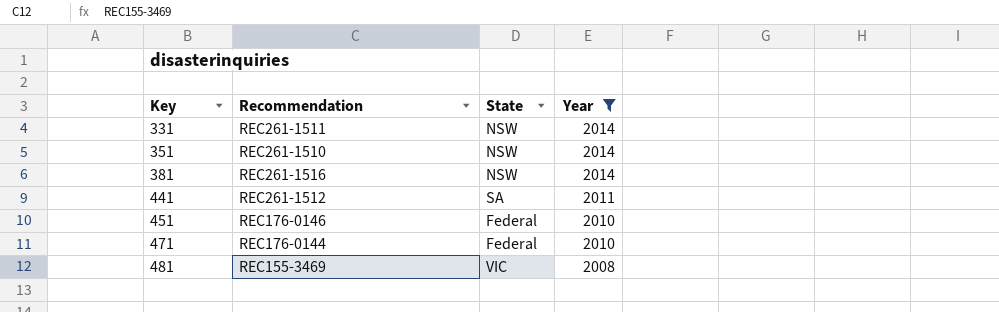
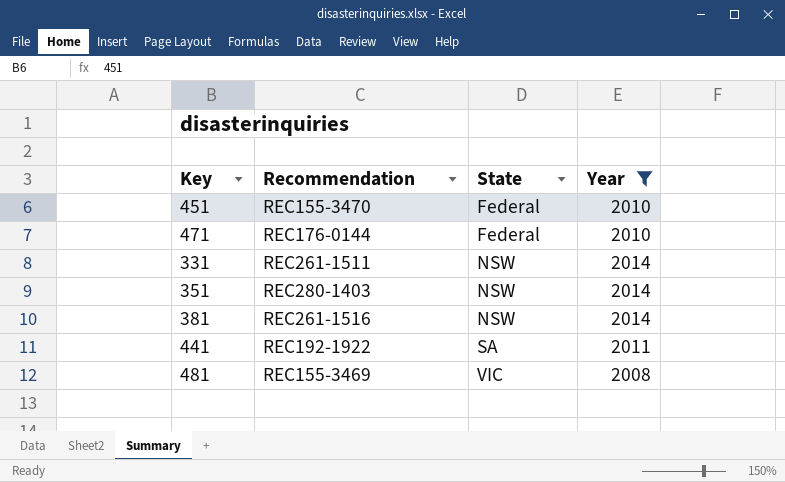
row order: Key ascending -> State ascending
451 | Recommendation: REC176-0146 -> REC155-3470
351 | Recommendation: REC261-1510 -> REC280-1403
441 | Recommendation: REC261-1512 -> REC192-1922

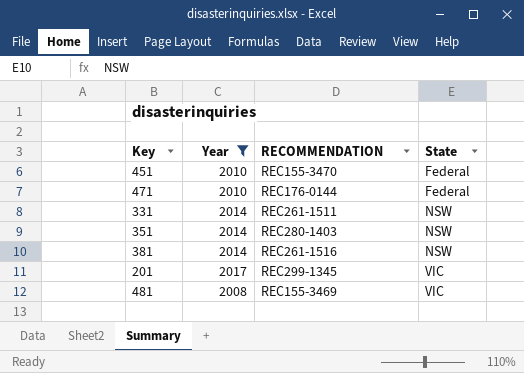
column Year | position: 4 -> 2
column name: Recommendation -> RECOMMENDATION
row 441: REC192-1922 | SA | 2011 -> none
row 201: none -> 2017 | REC299-1345 | VIC

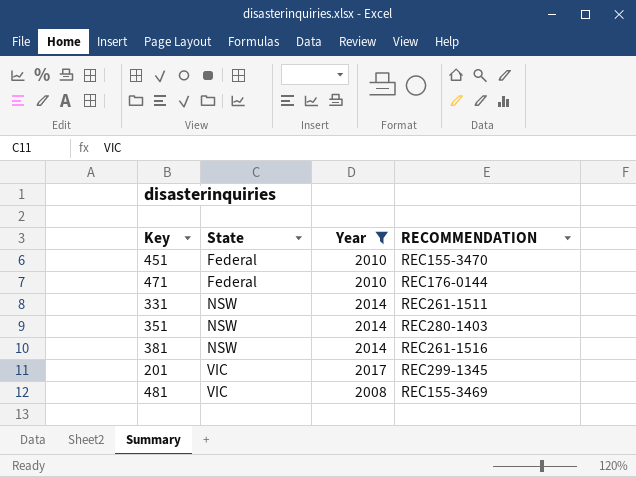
column State | position: 4 -> 2

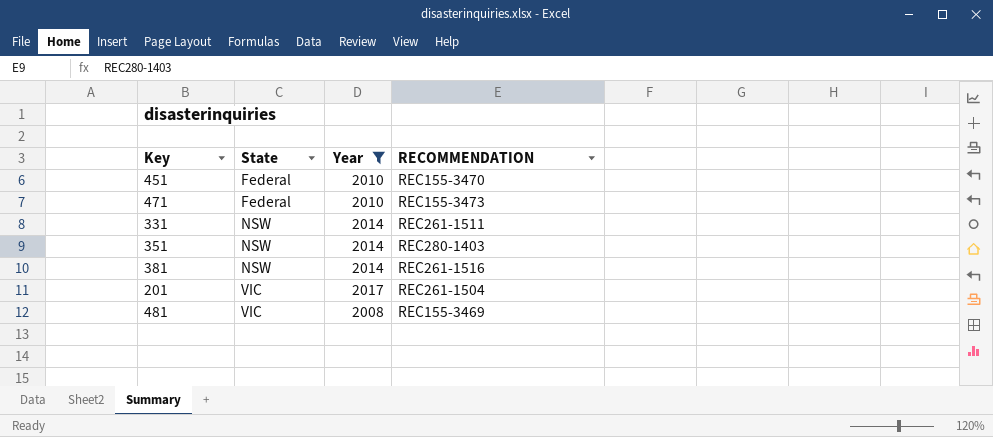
471 | RECOMMENDATION: REC176-0144 -> REC155-3473
201 | RECOMMENDATION: REC299-1345 -> REC261-1504

